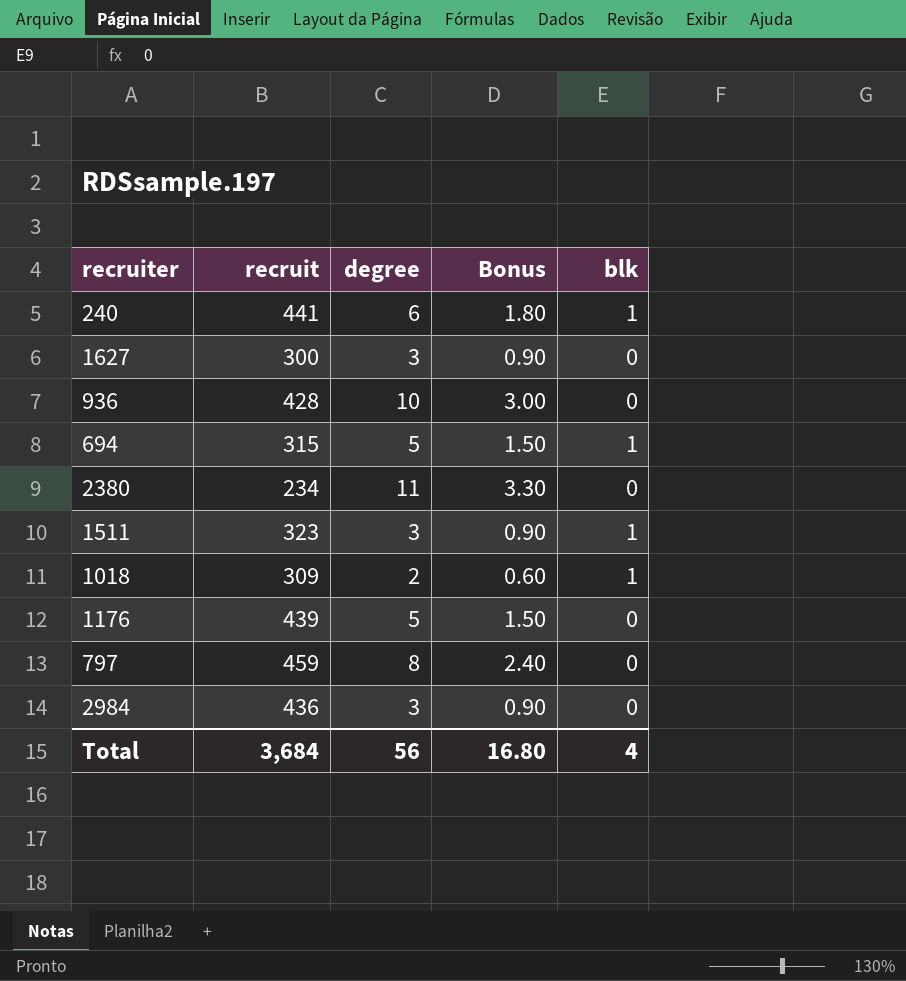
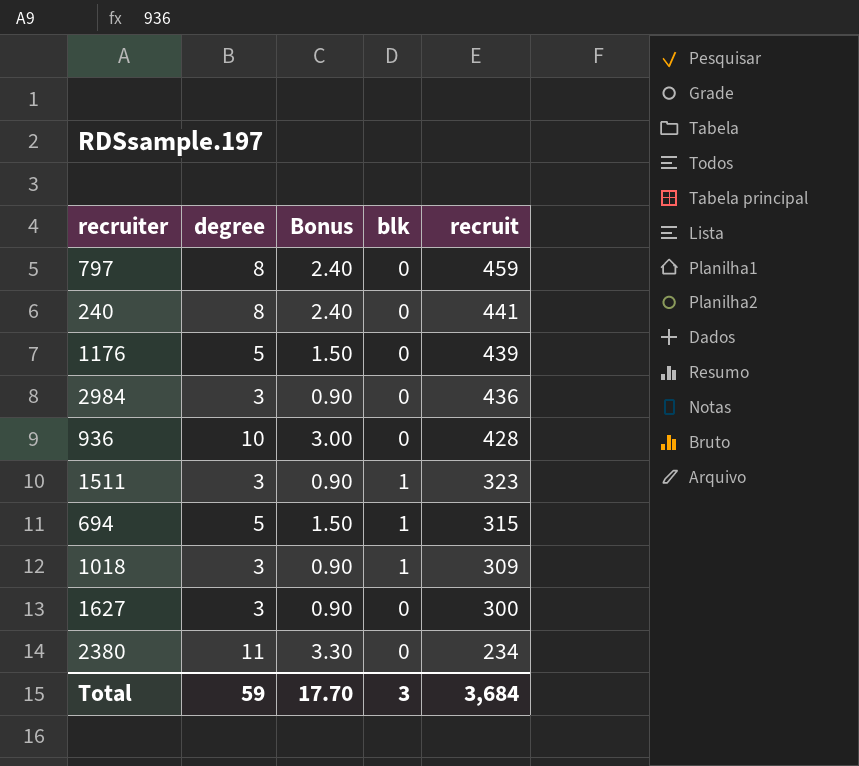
row order: none -> recruit descending
column recruit | position: 2 -> 5
240 | degree: 6 -> 8
240 | Bonus: 1.80 -> 2.40
240 | blk: 1 -> 0
1018 | degree: 2 -> 3
1018 | Bonus: 0.60 -> 0.90
Total | degree: 56 -> 59
Total | Bonus: 16.80 -> 17.70
Total | blk: 4 -> 3

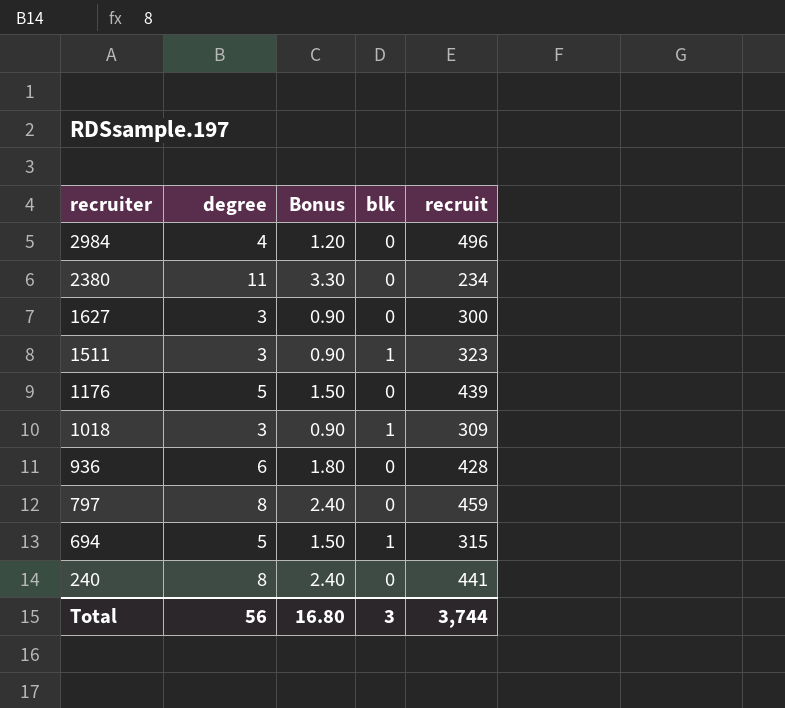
row order: recruit descending -> recruiter descending
2984 | degree: 3 -> 4
2984 | Bonus: 0.90 -> 1.20
2984 | recruit: 436 -> 496
936 | degree: 10 -> 6
936 | Bonus: 3.00 -> 1.80
Total | degree: 59 -> 56
Total | Bonus: 17.70 -> 16.80
Total | recruit: 3,684 -> 3,744

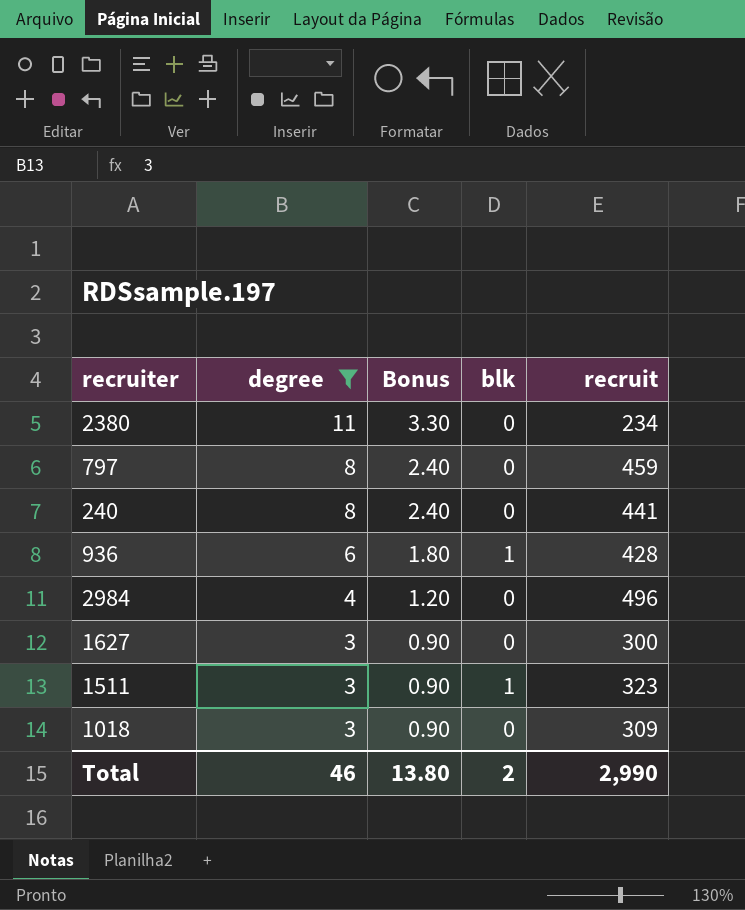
filter: none -> degree != 5
row order: recruiter descending -> degree descending
936 | blk: 0 -> 1
1018 | blk: 1 -> 0
Total | degree: 56 -> 46
Total | Bonus: 16.80 -> 13.80
Total | blk: 3 -> 2
Total | recruit: 3,744 -> 2,990

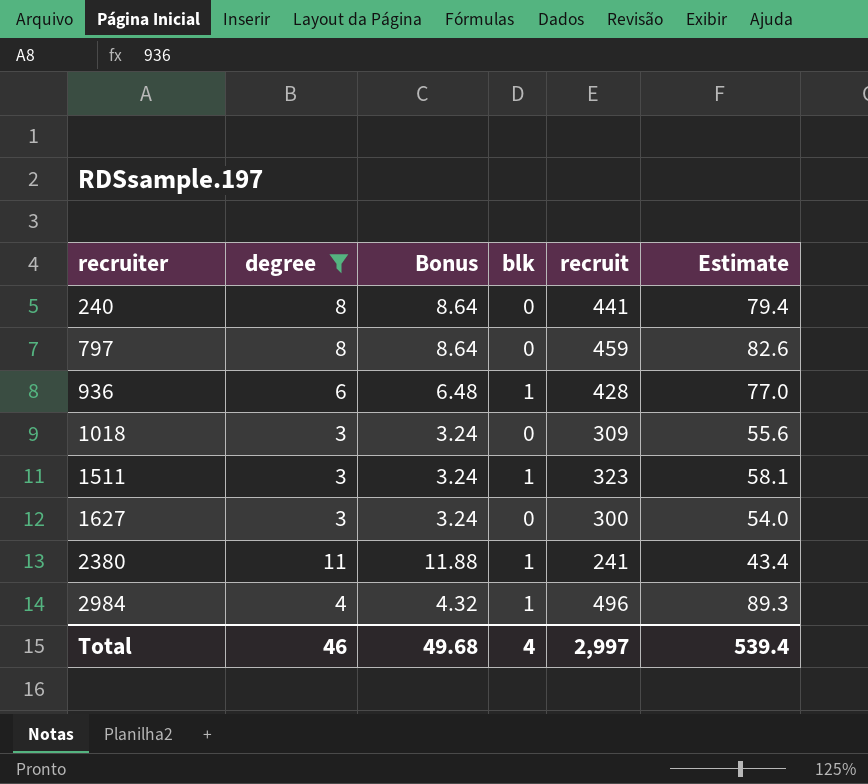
row order: degree descending -> recruiter ascending
column Bonus | formula: [degree] * 0.3 -> [degree] * 1.08
column Estimate | formula: none -> [recruit] * 0.18
2380 | blk: 0 -> 1
2380 | recruit: 234 -> 241
2984 | blk: 0 -> 1
Total | Bonus: 13.80 -> 49.68
Total | blk: 2 -> 4
Total | recruit: 2,990 -> 2,997

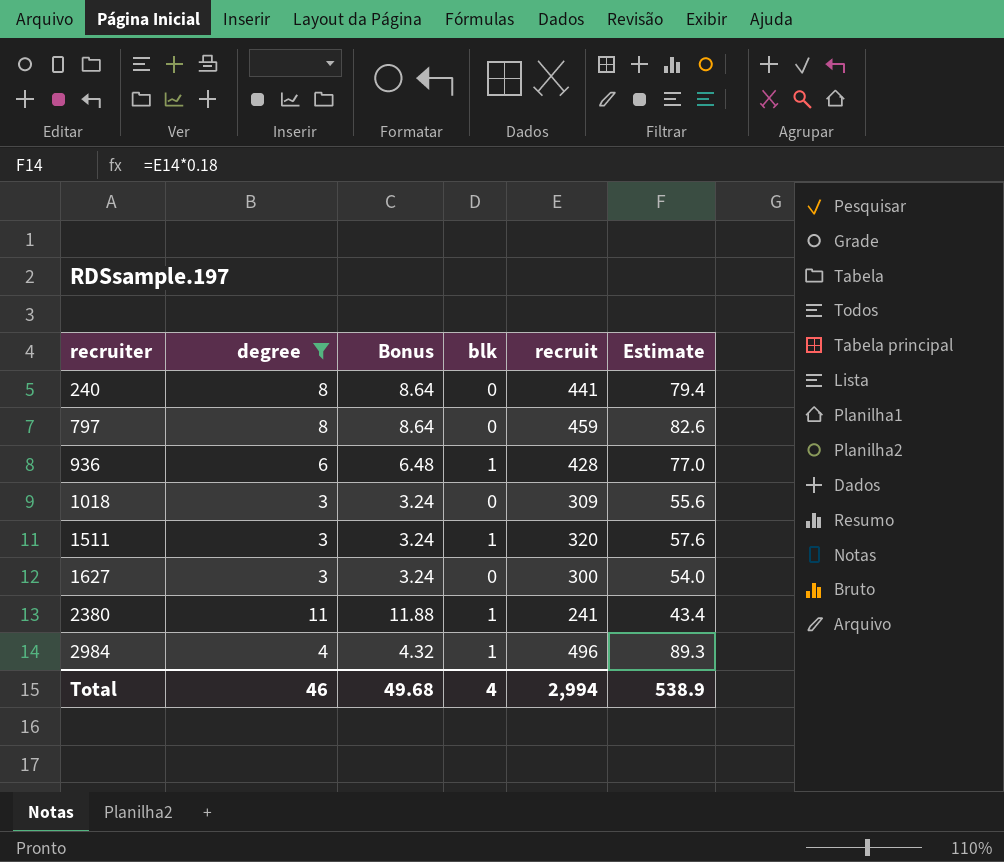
1511 | recruit: 323 -> 320
1511 | Estimate: 58.1 -> 57.6
Total | recruit: 2,997 -> 2,994
Total | Estimate: 539.4 -> 538.9

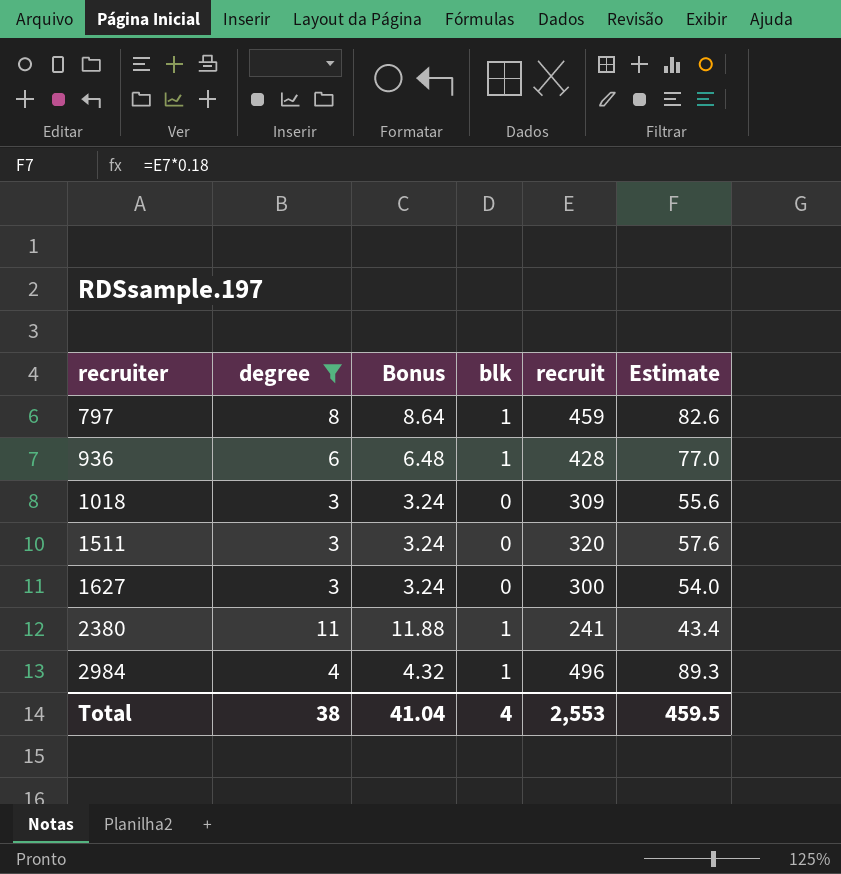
row 240: 8 | 8.64 | 0 | 441 | 79.4 -> none
797 | blk: 0 -> 1
1511 | blk: 1 -> 0
Total | degree: 46 -> 38
Total | Bonus: 49.68 -> 41.04
Total | recruit: 2,994 -> 2,553
Total | Estimate: 538.9 -> 459.5

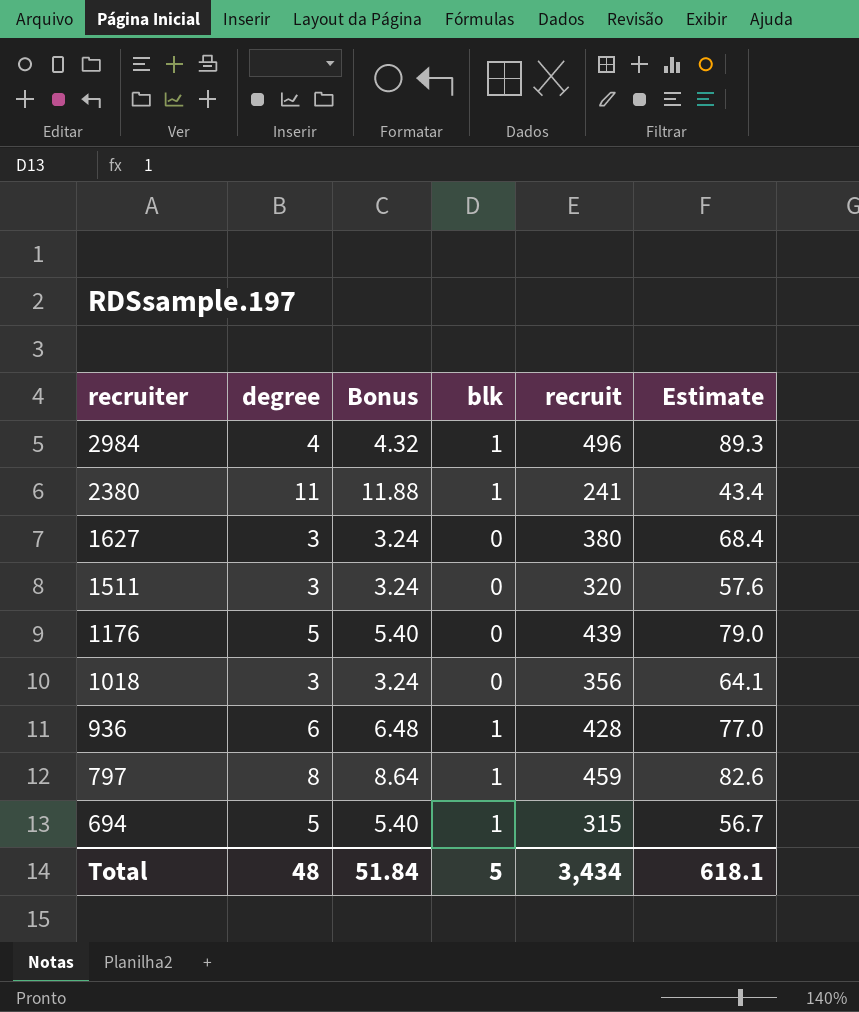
filter: degree != 5 -> none
row order: recruiter ascending -> recruiter descending
1627 | recruit: 300 -> 380
1627 | Estimate: 54.0 -> 68.4
1018 | recruit: 309 -> 356
1018 | Estimate: 55.6 -> 64.1
Total | degree: 38 -> 48
Total | Bonus: 41.04 -> 51.84
Total | blk: 4 -> 5
Total | recruit: 2,553 -> 3,434
Total | Estimate: 459.5 -> 618.1

